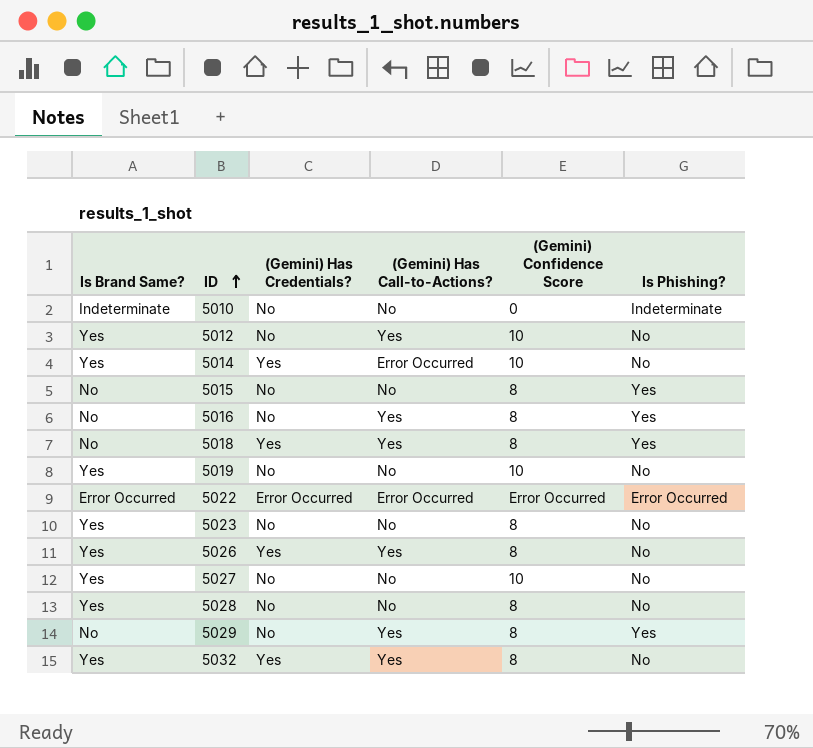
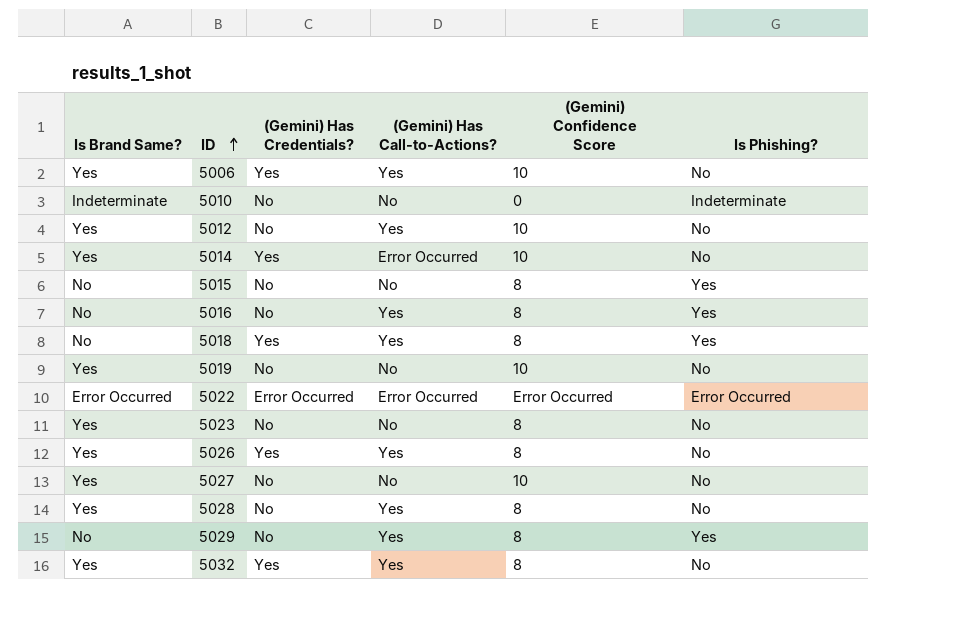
row 5006: none -> Yes | Yes | Yes | 10 | No
5028 | (Gemini) Has Call-to-Actions?: No -> Yes

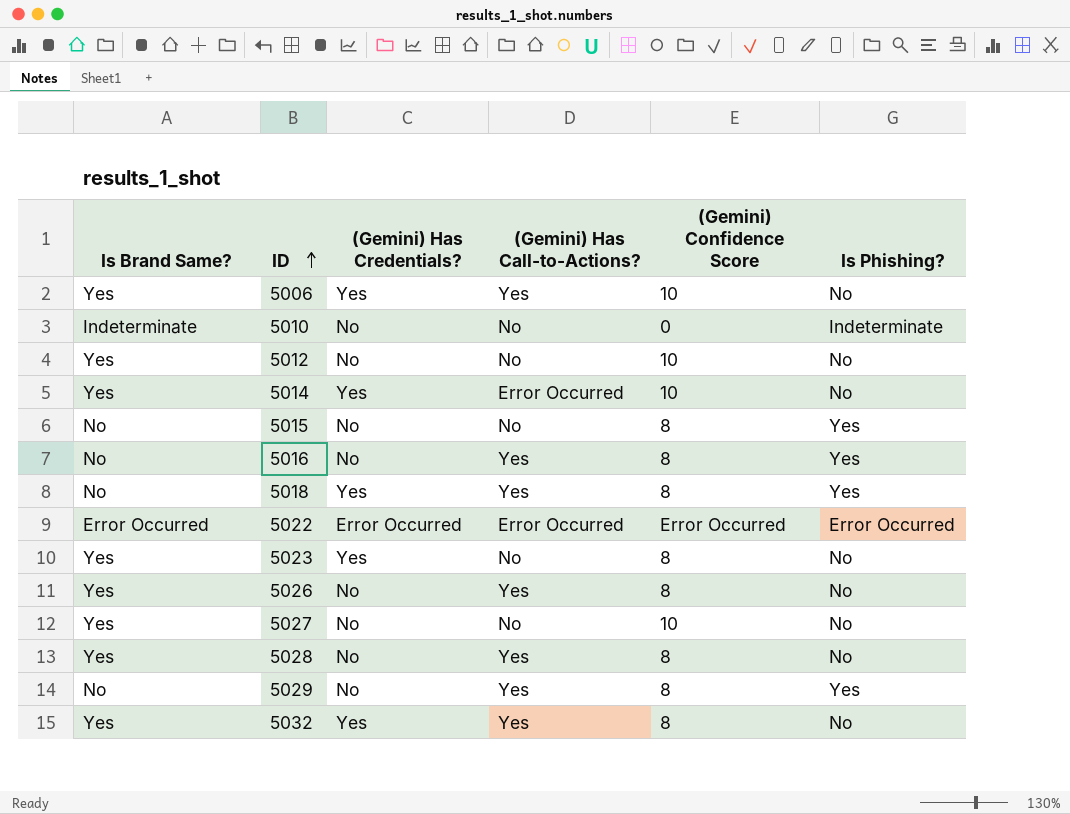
row 5019: Yes | No | No | 10 | No -> none
5012 | (Gemini) Has Call-to-Actions?: Yes -> No
5023 | (Gemini) Has Credentials?: No -> Yes
5026 | (Gemini) Has Credentials?: Yes -> No

